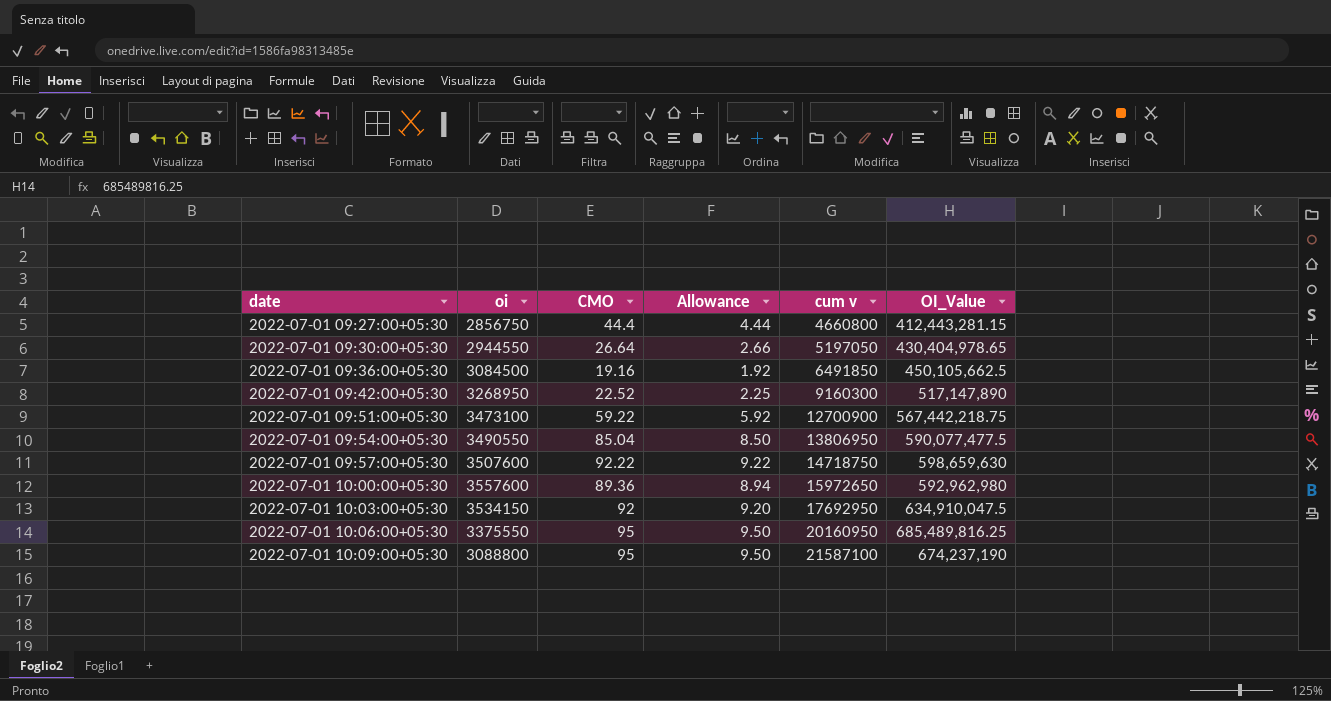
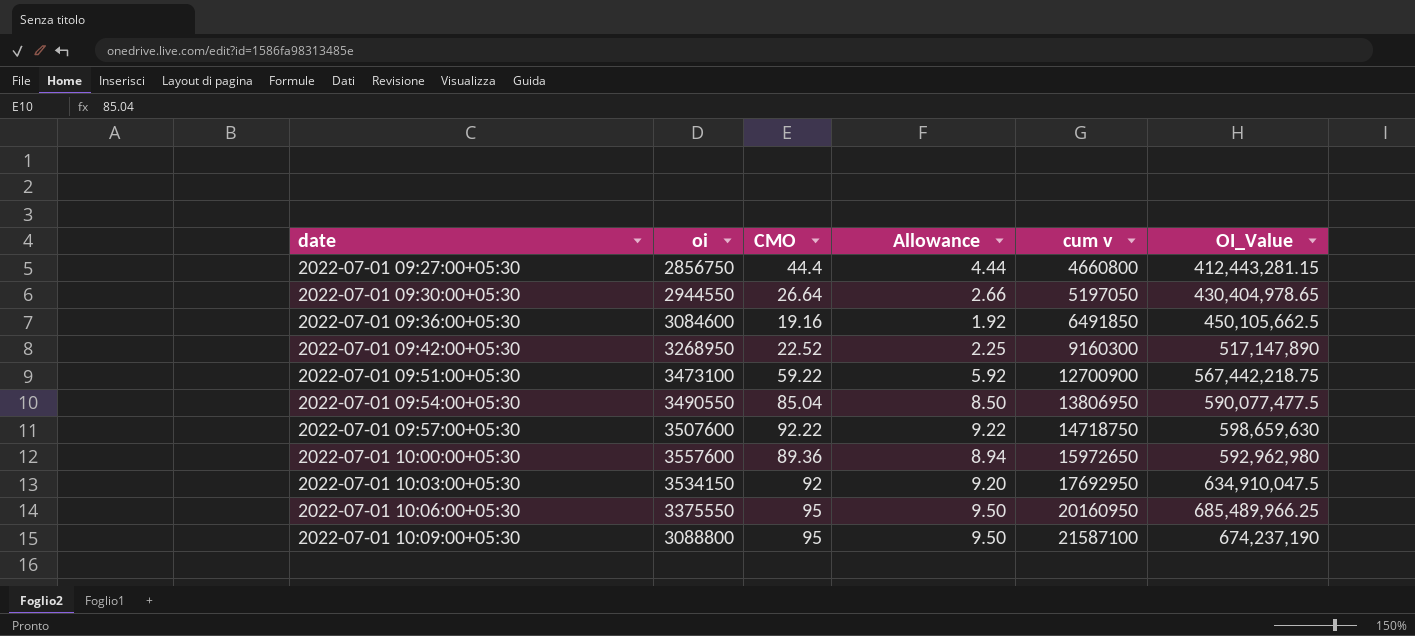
2022-07-01 09:36:00+05:30 | oi: 3084500 -> 3084600
2022-07-01 10:06:00+05:30 | OI_Value: 685,489,816.25 -> 685,489,966.25

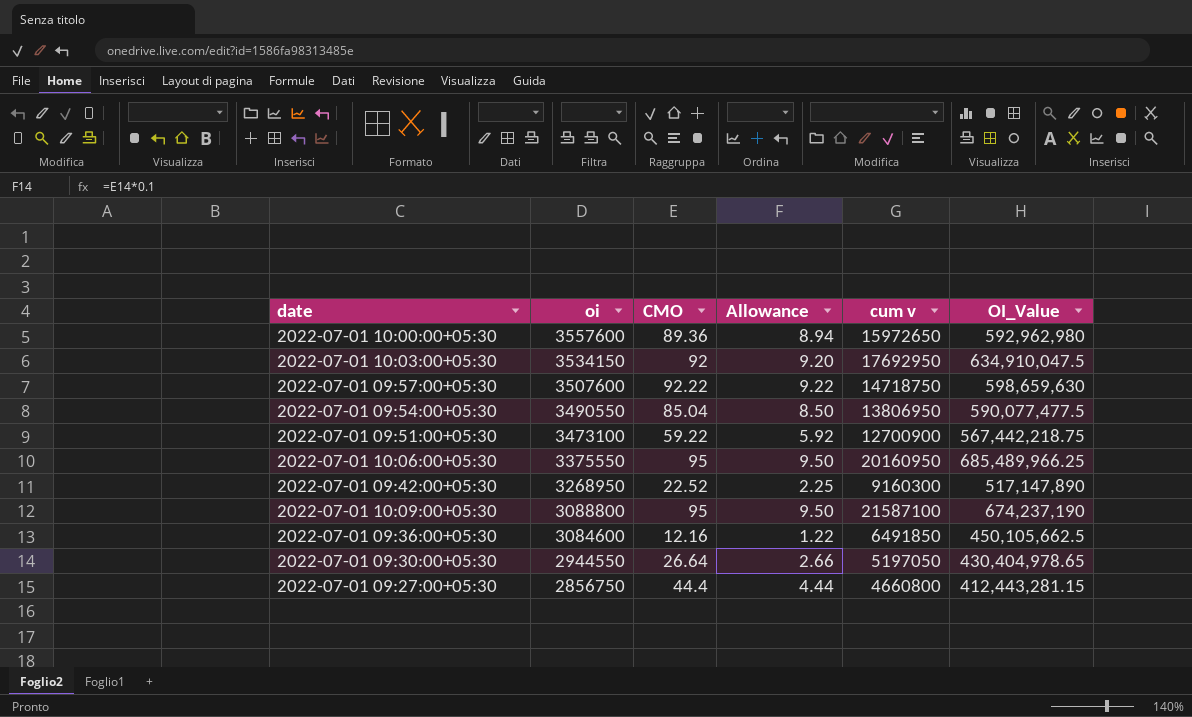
row order: date ascending -> oi descending
2022-07-01 09:36:00+05:30 | CMO: 19.16 -> 12.16
2022-07-01 09:36:00+05:30 | Allowance: 1.92 -> 1.22

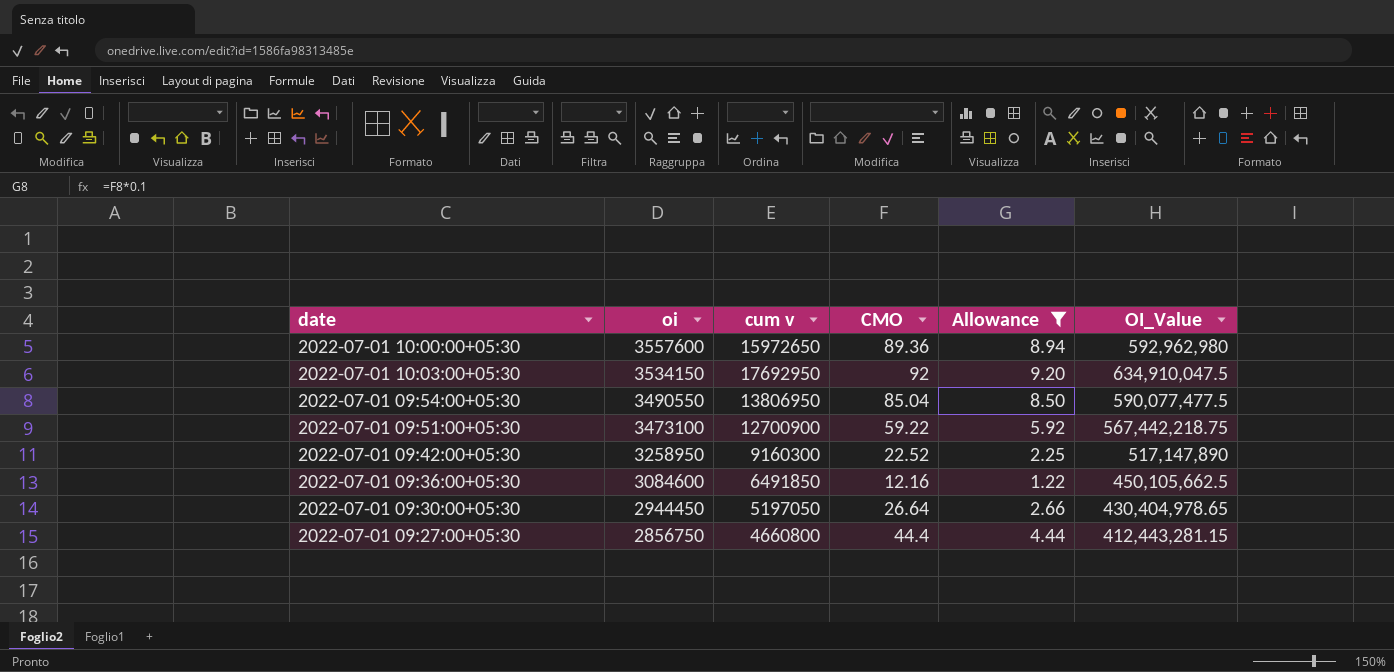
filter: none -> Allowance <= 9.20
column cum v | position: 5 -> 3
2022-07-01 09:42:00+05:30 | oi: 3268950 -> 3258950
2022-07-01 09:30:00+05:30 | oi: 2944550 -> 2944450

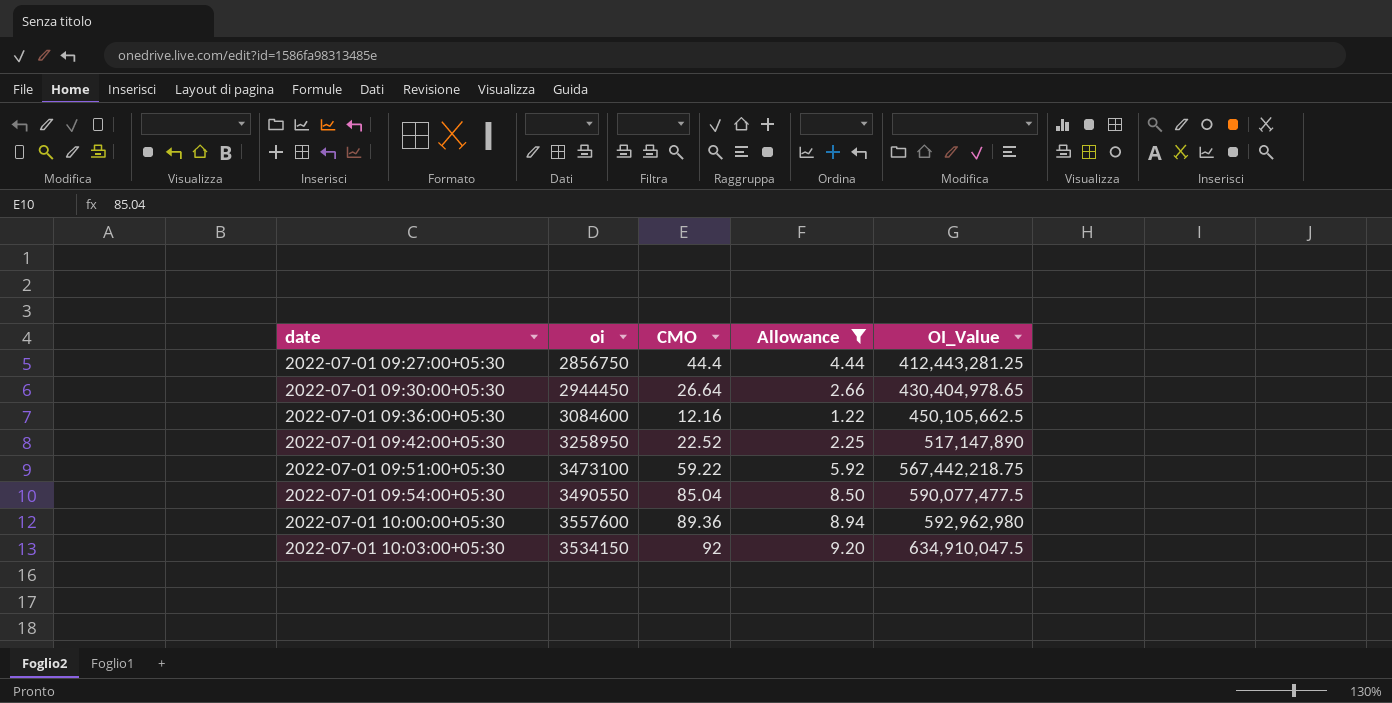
row order: oi descending -> date ascending
column cum v | position: 3 -> none
2022-07-01 09:27:00+05:30 | OI_Value: 412,443,281.15 -> 412,443,281.25

